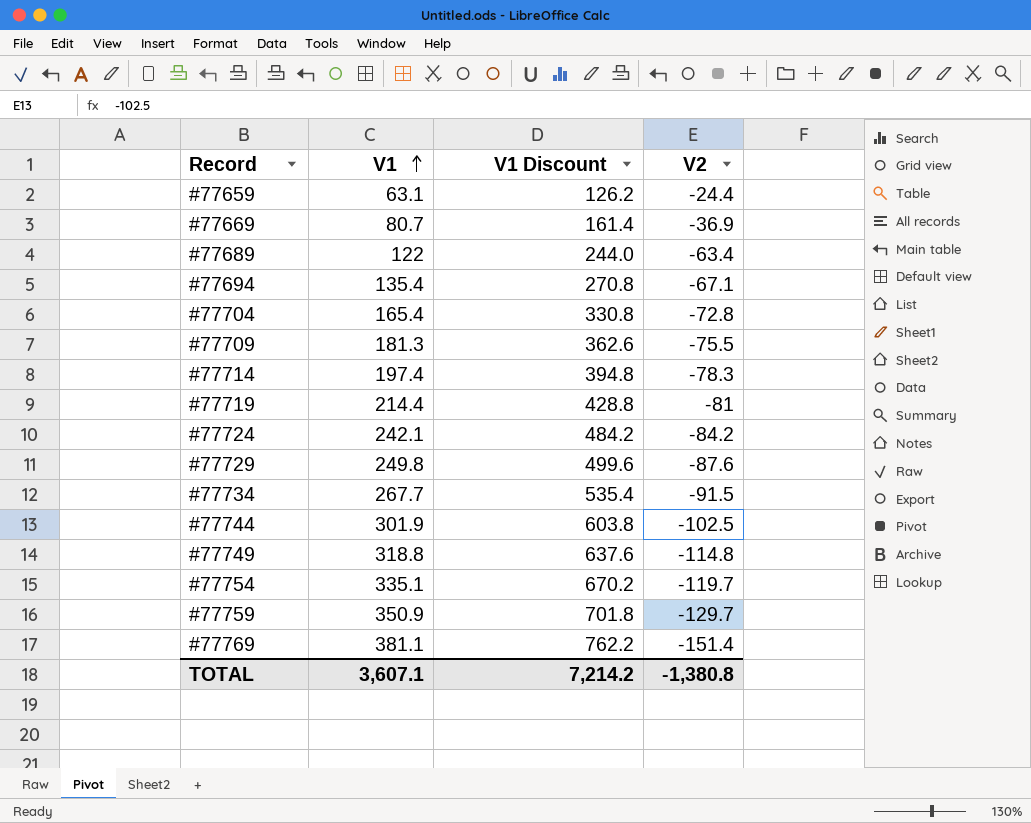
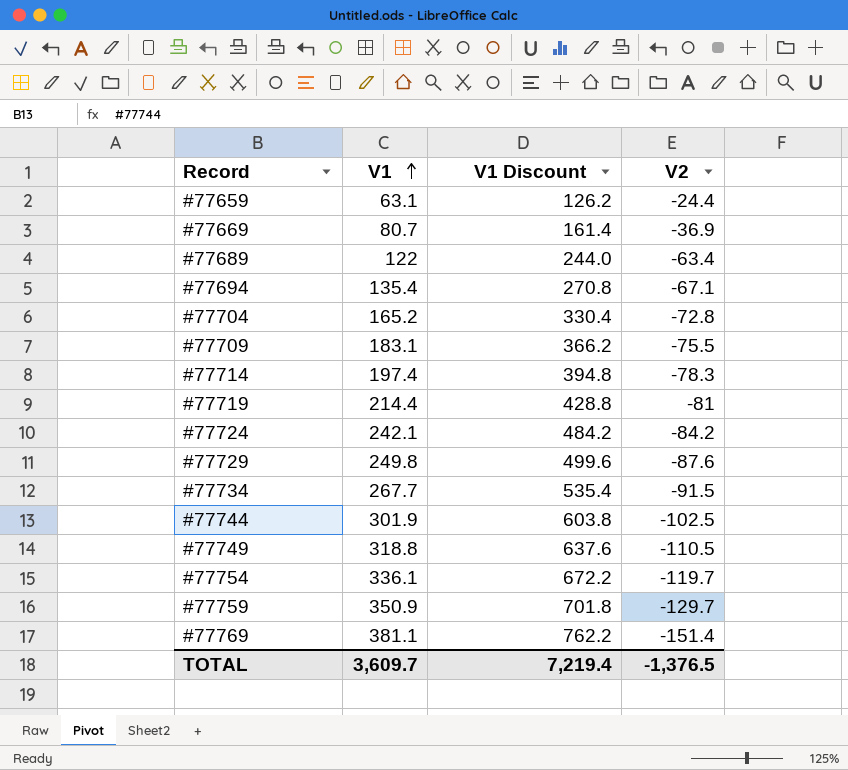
#77704 | V1: 165.4 -> 165.2
#77704 | V1 Discount: 330.8 -> 330.4
#77709 | V1: 181.3 -> 183.1
#77709 | V1 Discount: 362.6 -> 366.2
#77749 | V2: -114.8 -> -110.5
#77754 | V1: 335.1 -> 336.1
#77754 | V1 Discount: 670.2 -> 672.2
TOTAL | V1: 3,607.1 -> 3,609.7
TOTAL | V1 Discount: 7,214.2 -> 7,219.4
TOTAL | V2: -1,380.8 -> -1,376.5

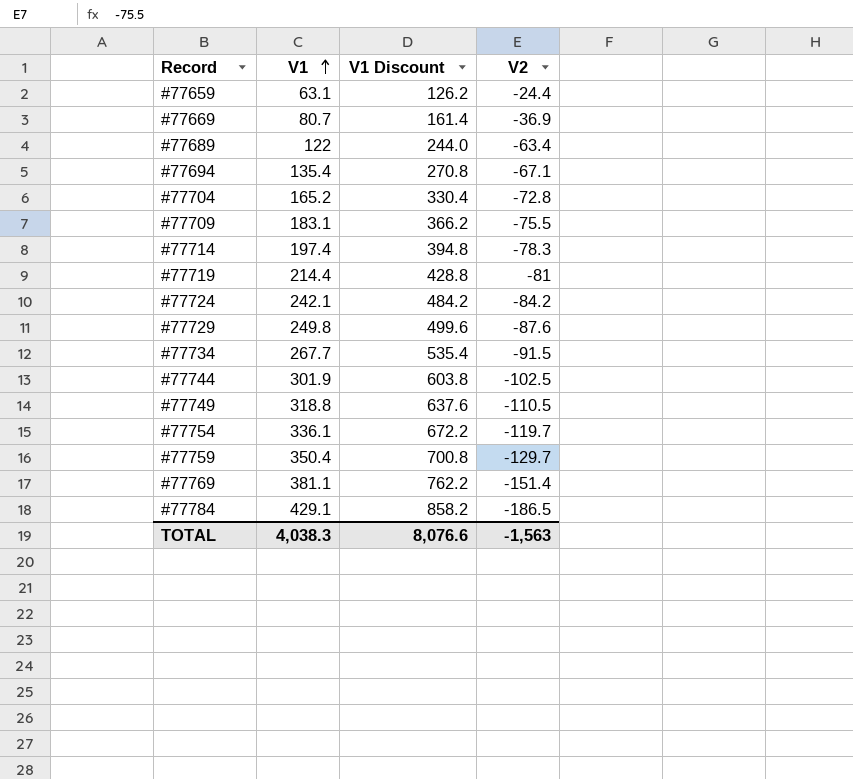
#77759 | V1: 350.9 -> 350.4
#77759 | V1 Discount: 701.8 -> 700.8
row #77784: none -> 429.1 | 858.2 | -186.5
TOTAL | V1: 3,609.7 -> 4,038.3
TOTAL | V1 Discount: 7,219.4 -> 8,076.6
TOTAL | V2: -1,376.5 -> -1,563

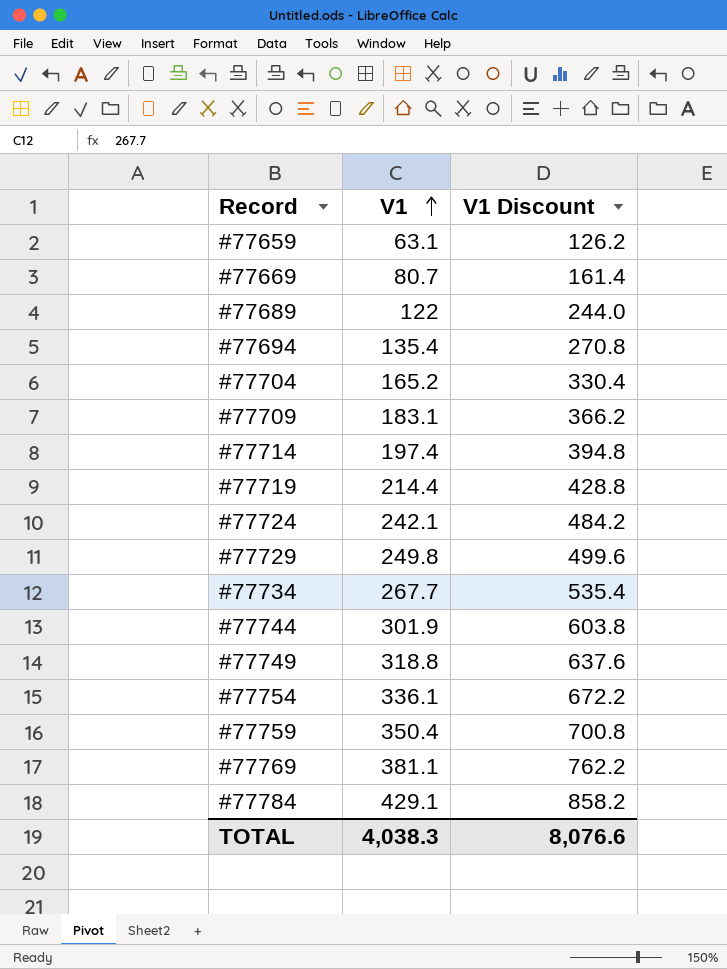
column V2 | position: 4 -> none

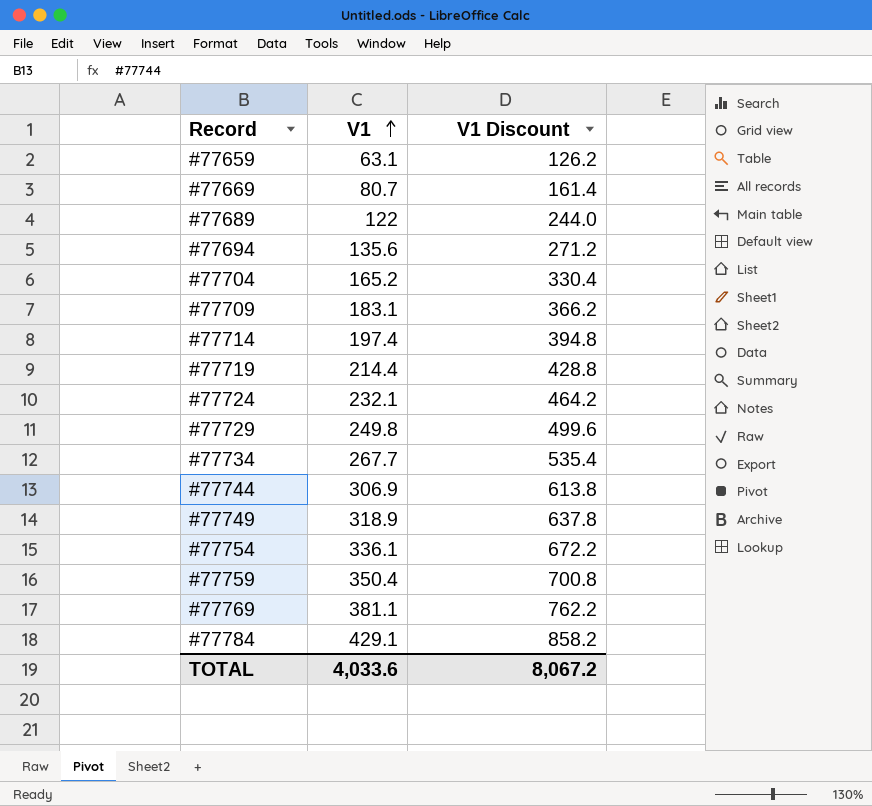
#77694 | V1: 135.4 -> 135.6
#77694 | V1 Discount: 270.8 -> 271.2
#77724 | V1: 242.1 -> 232.1
#77724 | V1 Discount: 484.2 -> 464.2
#77744 | V1: 301.9 -> 306.9
#77744 | V1 Discount: 603.8 -> 613.8
#77749 | V1: 318.8 -> 318.9
#77749 | V1 Discount: 637.6 -> 637.8
TOTAL | V1: 4,038.3 -> 4,033.6
TOTAL | V1 Discount: 8,076.6 -> 8,067.2

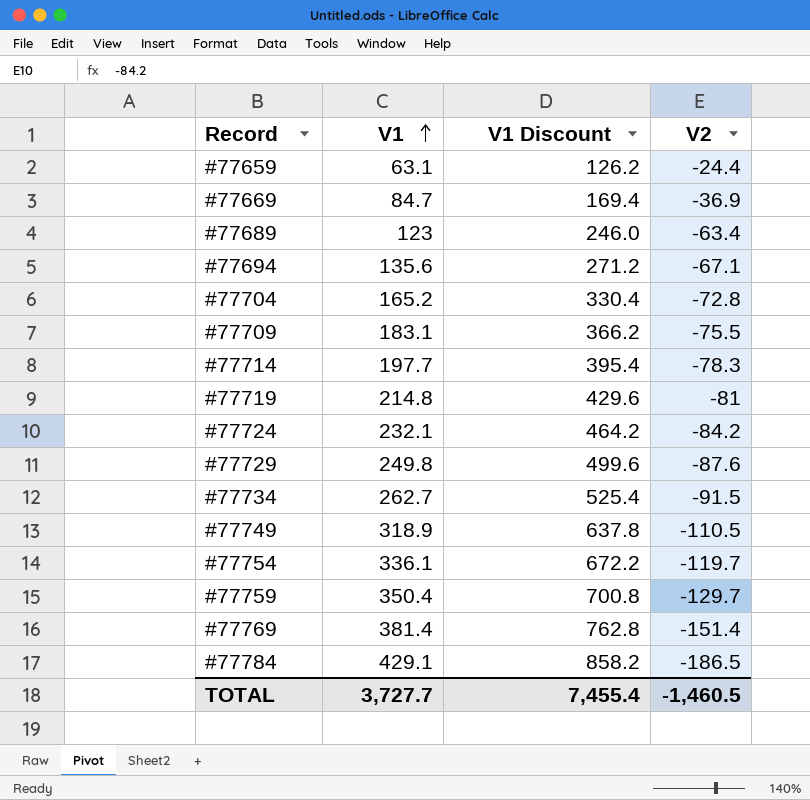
column V2 | position: none -> 4
row #77744: 306.9 | 613.8 -> none
#77669 | V1: 80.7 -> 84.7
#77669 | V1 Discount: 161.4 -> 169.4
#77689 | V1: 122 -> 123
#77689 | V1 Discount: 244.0 -> 246.0
#77714 | V1: 197.4 -> 197.7
#77714 | V1 Discount: 394.8 -> 395.4
#77719 | V1: 214.4 -> 214.8
#77719 | V1 Discount: 428.8 -> 429.6
#77734 | V1: 267.7 -> 262.7
#77734 | V1 Discount: 535.4 -> 525.4
#77769 | V1: 381.1 -> 381.4
#77769 | V1 Discount: 762.2 -> 762.8
TOTAL | V1: 4,033.6 -> 3,727.7
TOTAL | V1 Discount: 8,067.2 -> 7,455.4

